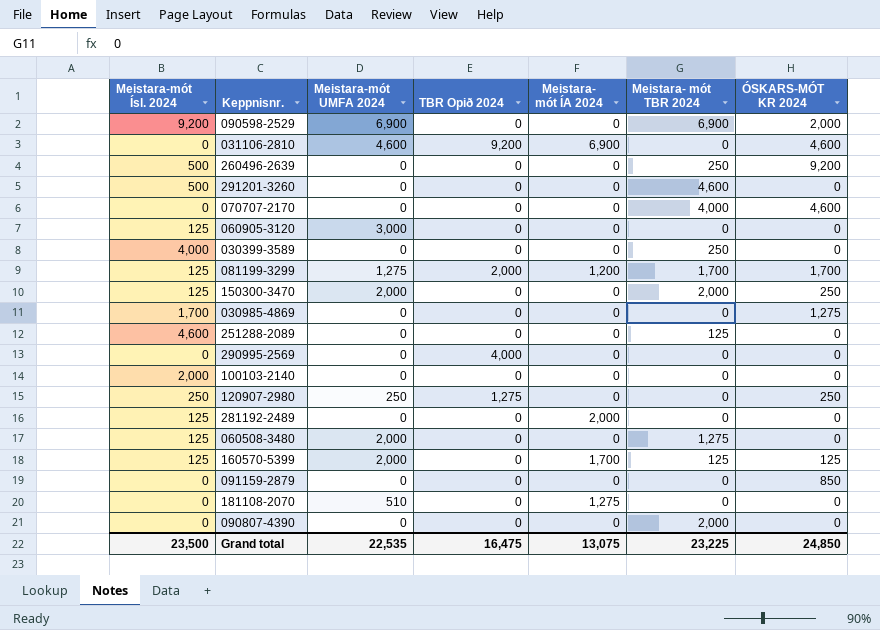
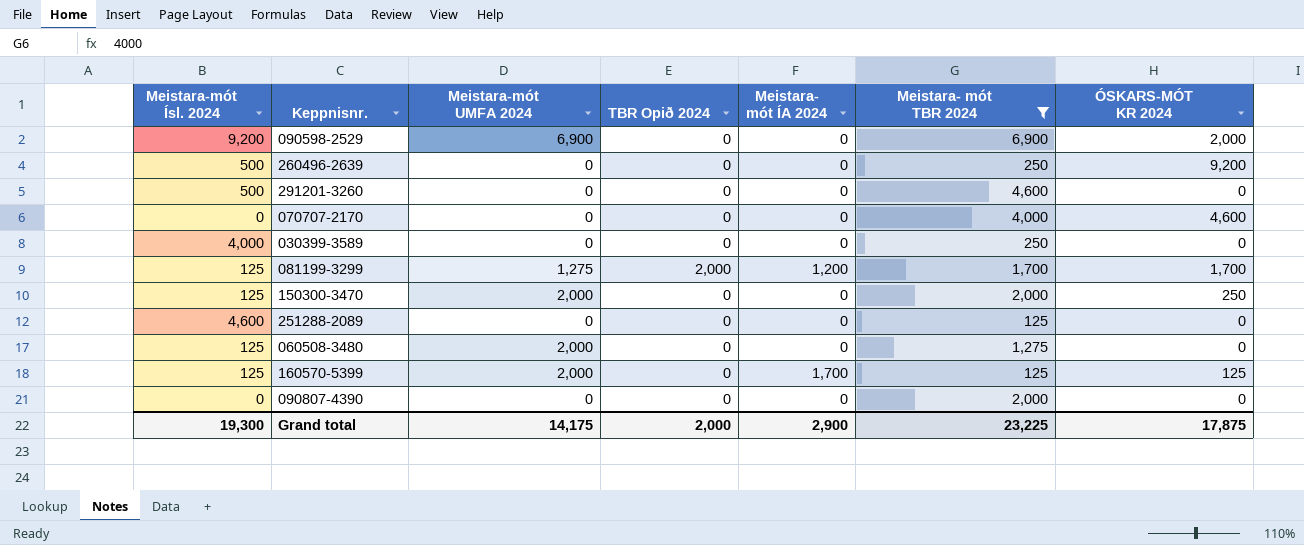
filter: none -> Meistara- mót TBR 2024 != 0
Grand total | Meistara-mót Ísl. 2024: 23,500 -> 19,300
Grand total | Meistara-mót UMFA 2024: 22,535 -> 14,175
Grand total | TBR Opið 2024: 16,475 -> 2,000
Grand total | Meistara- mót ÍA 2024: 13,075 -> 2,900
Grand total | ÓSKARS-MÓT KR 2024: 24,850 -> 17,875

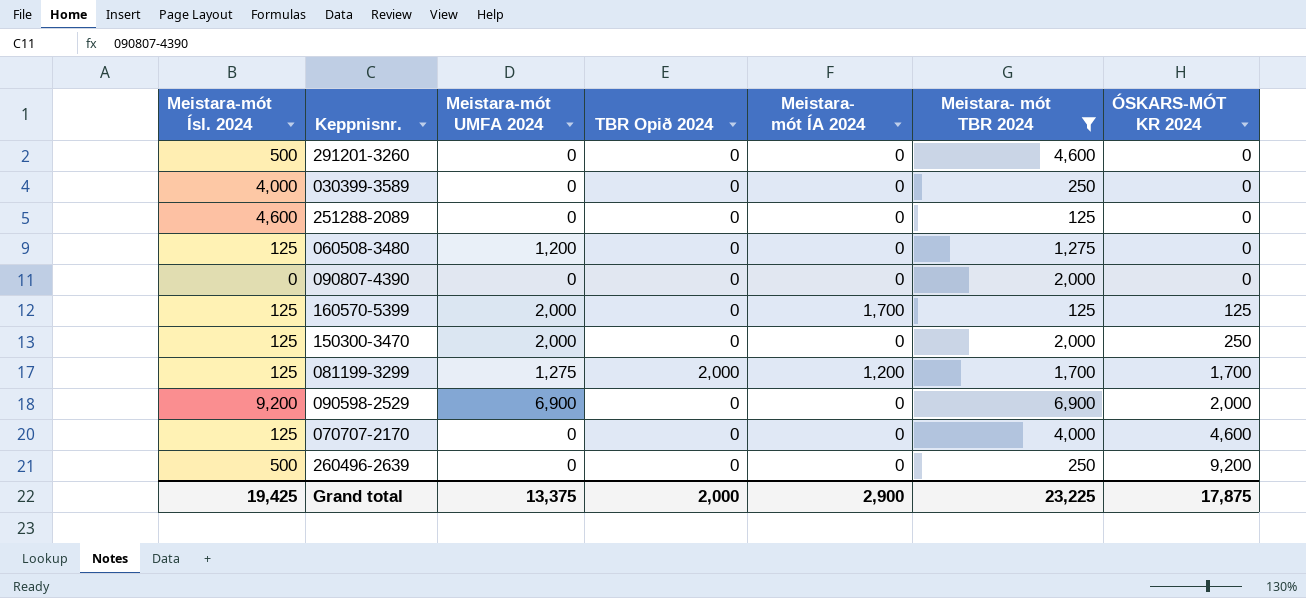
row order: none -> ÓSKARS-MÓT KR 2024 ascending
060508-3480 | Meistara-mót UMFA 2024: 2,000 -> 1,200
070707-2170 | Meistara-mót Ísl. 2024: 0 -> 125
Grand total | Meistara-mót Ísl. 2024: 19,300 -> 19,425
Grand total | Meistara-mót UMFA 2024: 14,175 -> 13,375

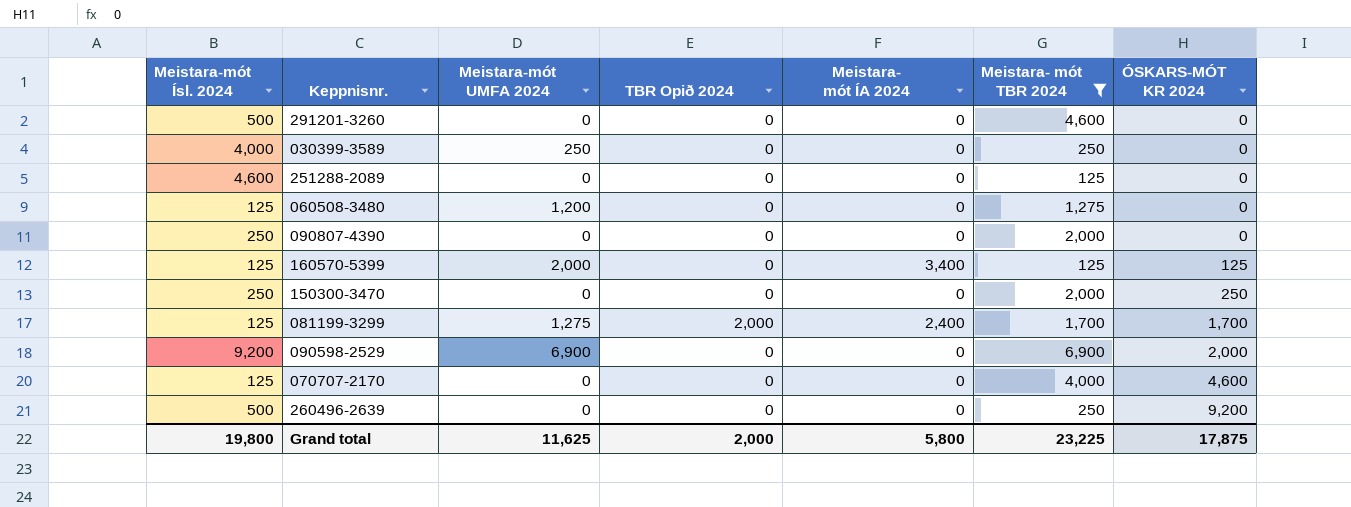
030399-3589 | Meistara-mót UMFA 2024: 0 -> 250
090807-4390 | Meistara-mót Ísl. 2024: 0 -> 250
160570-5399 | Meistara- mót ÍA 2024: 1,700 -> 3,400
150300-3470 | Meistara-mót Ísl. 2024: 125 -> 250
150300-3470 | Meistara-mót UMFA 2024: 2,000 -> 0
081199-3299 | Meistara- mót ÍA 2024: 1,200 -> 2,400
Grand total | Meistara-mót Ísl. 2024: 19,425 -> 19,800
Grand total | Meistara-mót UMFA 2024: 13,375 -> 11,625
Grand total | Meistara- mót ÍA 2024: 2,900 -> 5,800

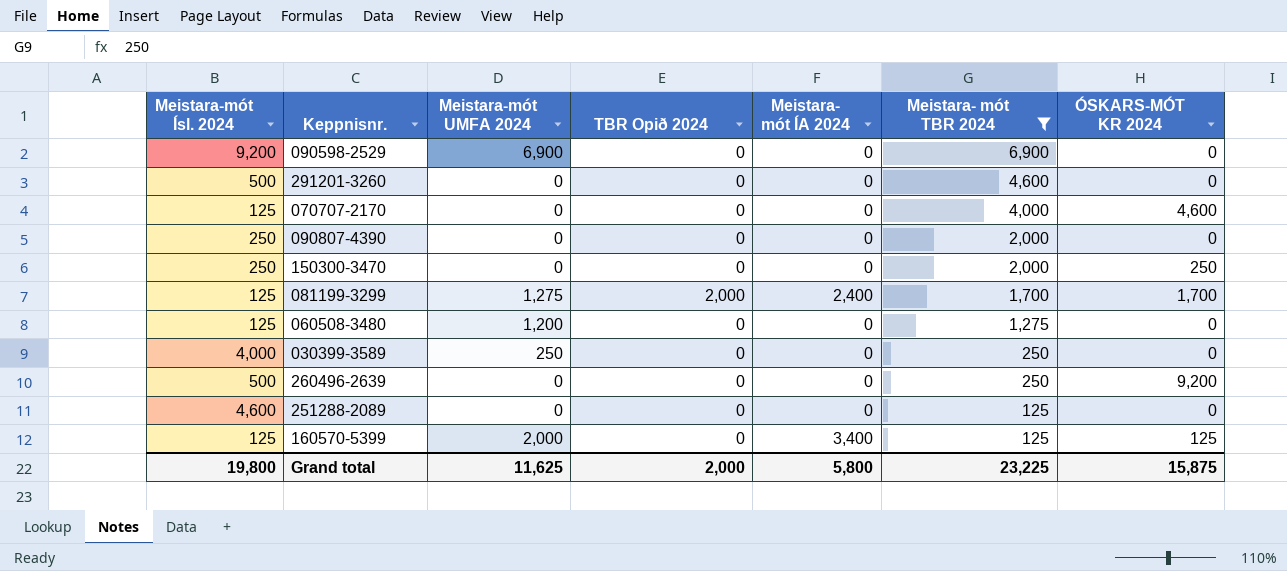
row order: ÓSKARS-MÓT KR 2024 ascending -> Meistara- mót TBR 2024 descending
090598-2529 | ÓSKARS-MÓT KR 2024: 2,000 -> 0
Grand total | ÓSKARS-MÓT KR 2024: 17,875 -> 15,875

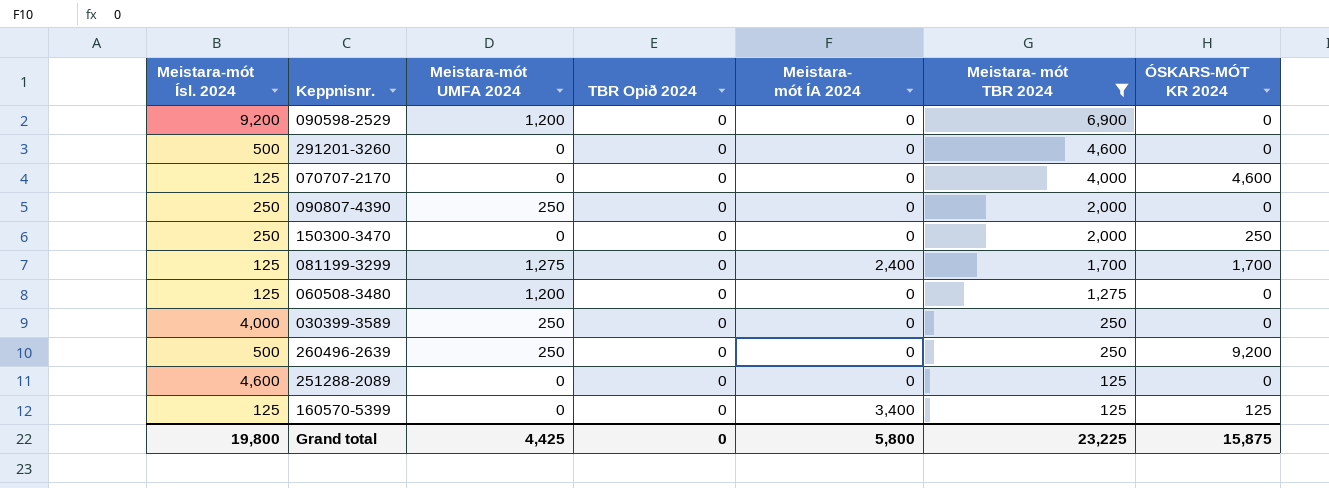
090598-2529 | Meistara-mót UMFA 2024: 6,900 -> 1,200
090807-4390 | Meistara-mót UMFA 2024: 0 -> 250
081199-3299 | TBR Opið 2024: 2,000 -> 0
260496-2639 | Meistara-mót UMFA 2024: 0 -> 250
160570-5399 | Meistara-mót UMFA 2024: 2,000 -> 0
Grand total | Meistara-mót UMFA 2024: 11,625 -> 4,425
Grand total | TBR Opið 2024: 2,000 -> 0

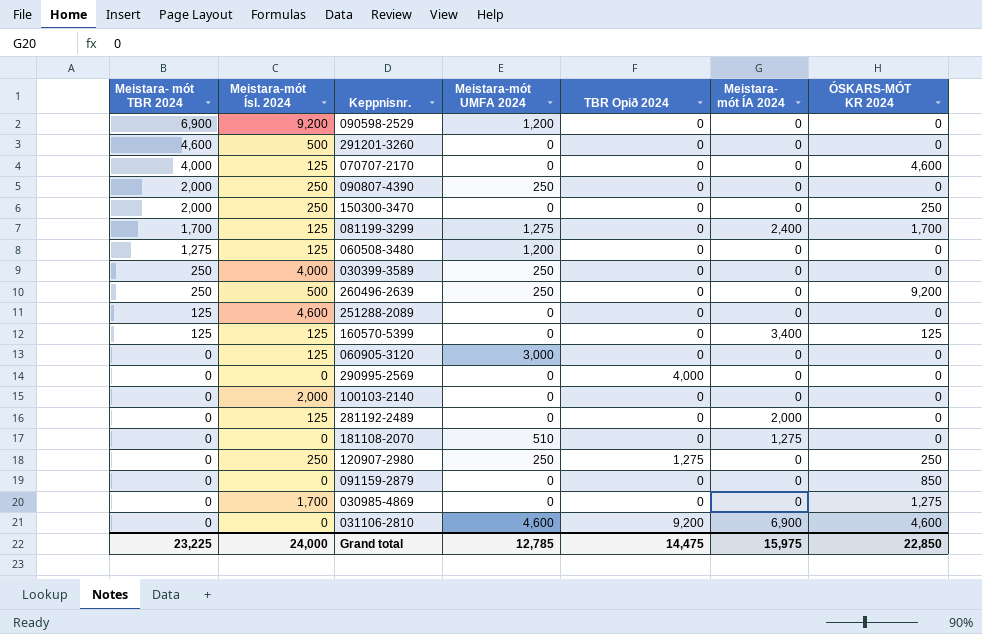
filter: Meistara- mót TBR 2024 != 0 -> none
column Meistara- mót TBR 2024 | position: 6 -> 1
Grand total | Meistara-mót Ísl. 2024: 19,800 -> 24,000
Grand total | Meistara-mót UMFA 2024: 4,425 -> 12,785
Grand total | TBR Opið 2024: 0 -> 14,475
Grand total | Meistara- mót ÍA 2024: 5,800 -> 15,975
Grand total | ÓSKARS-MÓT KR 2024: 15,875 -> 22,850

